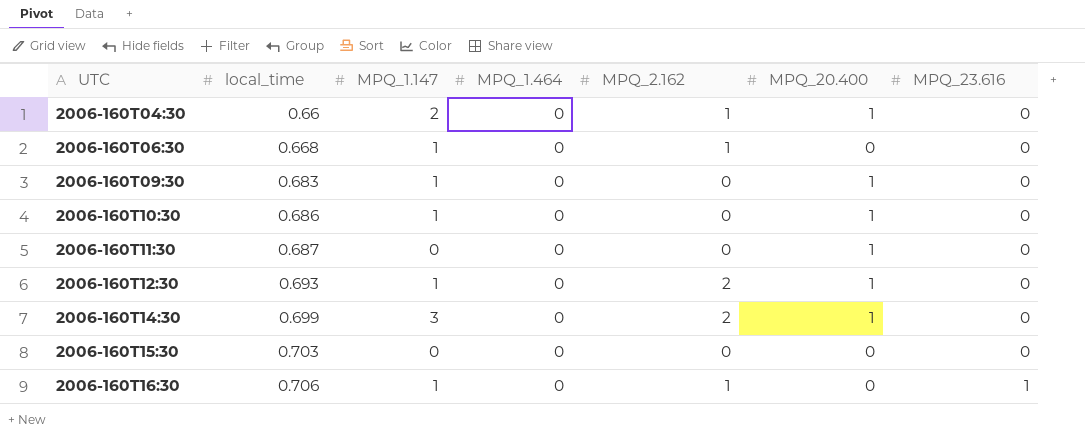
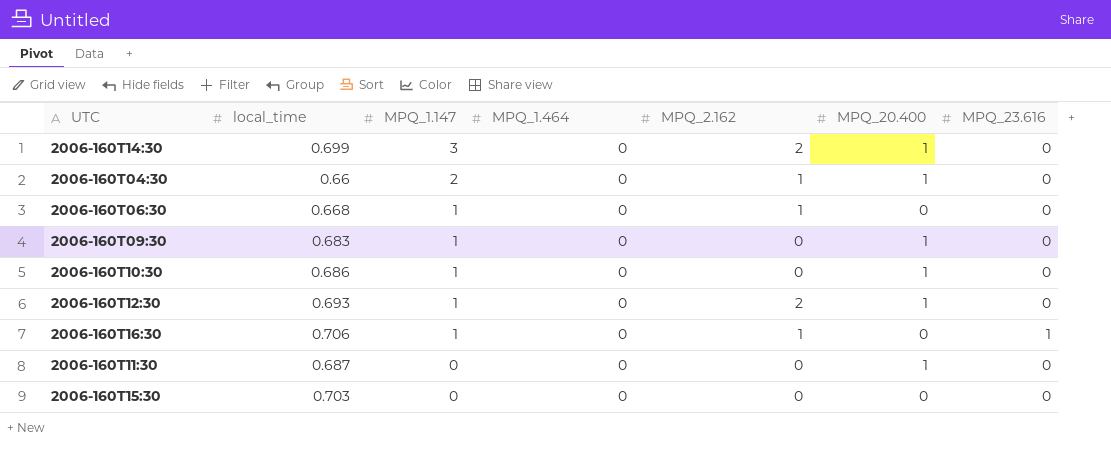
row order: UTC ascending -> MPQ_1.147 descending

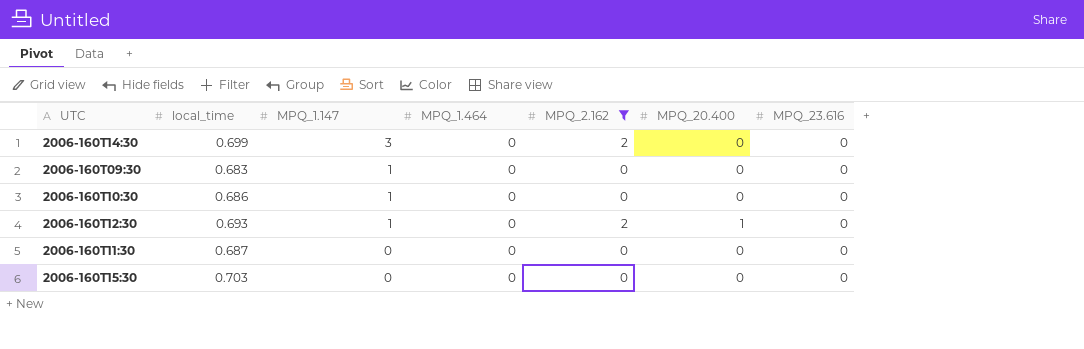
filter: none -> MPQ_2.162 != 1
2006-160T14:30 | MPQ_20.400: 1 -> 0
2006-160T09:30 | MPQ_20.400: 1 -> 0
2006-160T10:30 | MPQ_20.400: 1 -> 0
2006-160T11:30 | MPQ_20.400: 1 -> 0

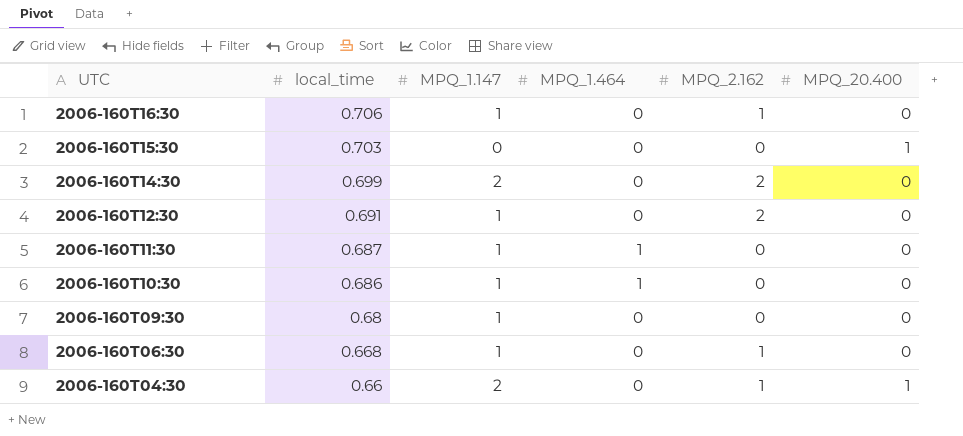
filter: MPQ_2.162 != 1 -> none
row order: MPQ_1.147 descending -> UTC descending
column MPQ_23.616 | position: 7 -> none
2006-160T15:30 | MPQ_20.400: 0 -> 1
2006-160T14:30 | MPQ_1.147: 3 -> 2
2006-160T12:30 | local_time: 0.693 -> 0.691
2006-160T12:30 | MPQ_20.400: 1 -> 0
2006-160T11:30 | MPQ_1.147: 0 -> 1
2006-160T11:30 | MPQ_1.464: 0 -> 1
2006-160T10:30 | MPQ_1.464: 0 -> 1
2006-160T09:30 | local_time: 0.683 -> 0.68

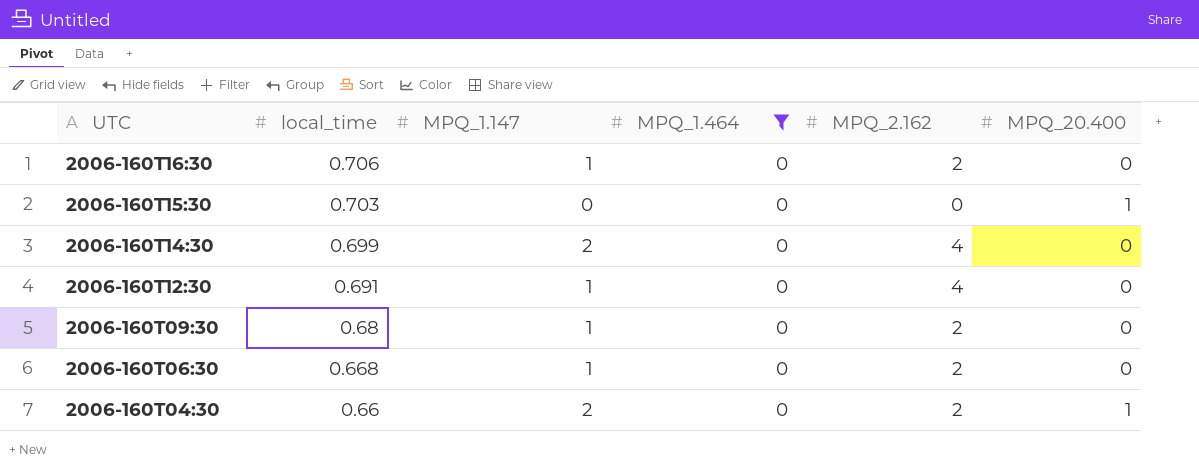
filter: none -> MPQ_1.464 = 0
2006-160T16:30 | MPQ_2.162: 1 -> 2
2006-160T14:30 | MPQ_2.162: 2 -> 4
2006-160T12:30 | MPQ_2.162: 2 -> 4
2006-160T09:30 | MPQ_2.162: 0 -> 2
2006-160T06:30 | MPQ_2.162: 1 -> 2
2006-160T04:30 | MPQ_2.162: 1 -> 2

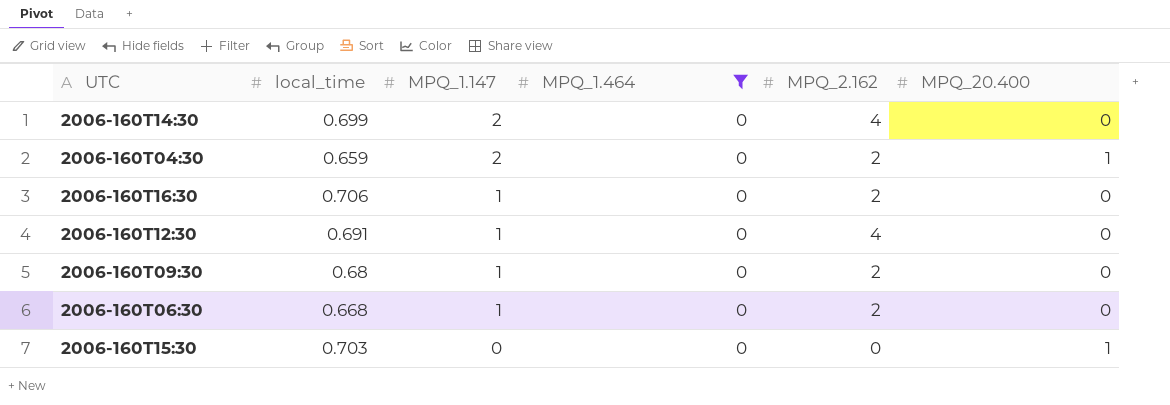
row order: UTC descending -> MPQ_1.147 descending
2006-160T04:30 | local_time: 0.66 -> 0.659

